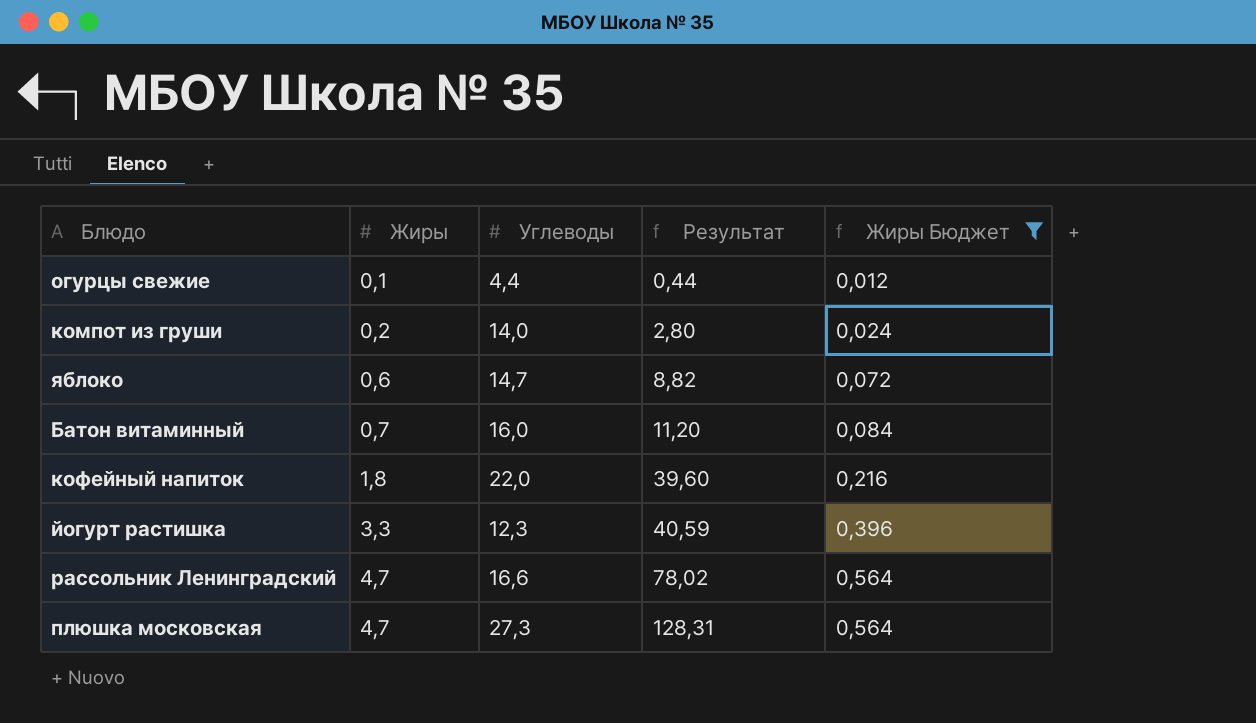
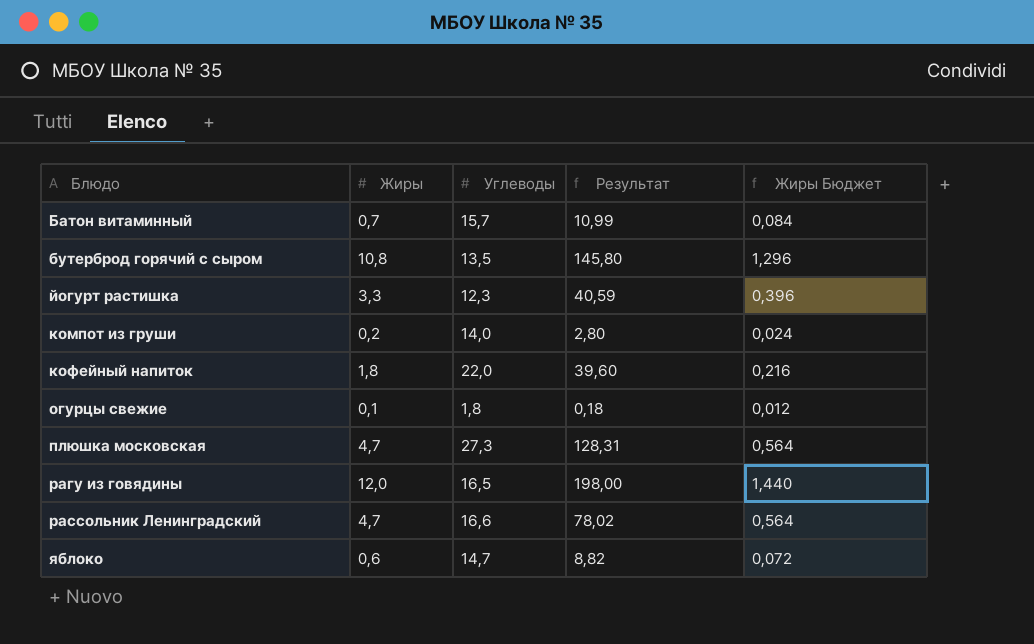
filter: Жиры Бюджет <= 0,564 -> none
row order: Жиры ascending -> Блюдо ascending
Батон витаминный | Углеводы: 16,0 -> 15,7
Батон витаминный | Результат: 11,20 -> 10,99
огурцы свежие | Углеводы: 4,4 -> 1,8
огурцы свежие | Результат: 0,44 -> 0,18

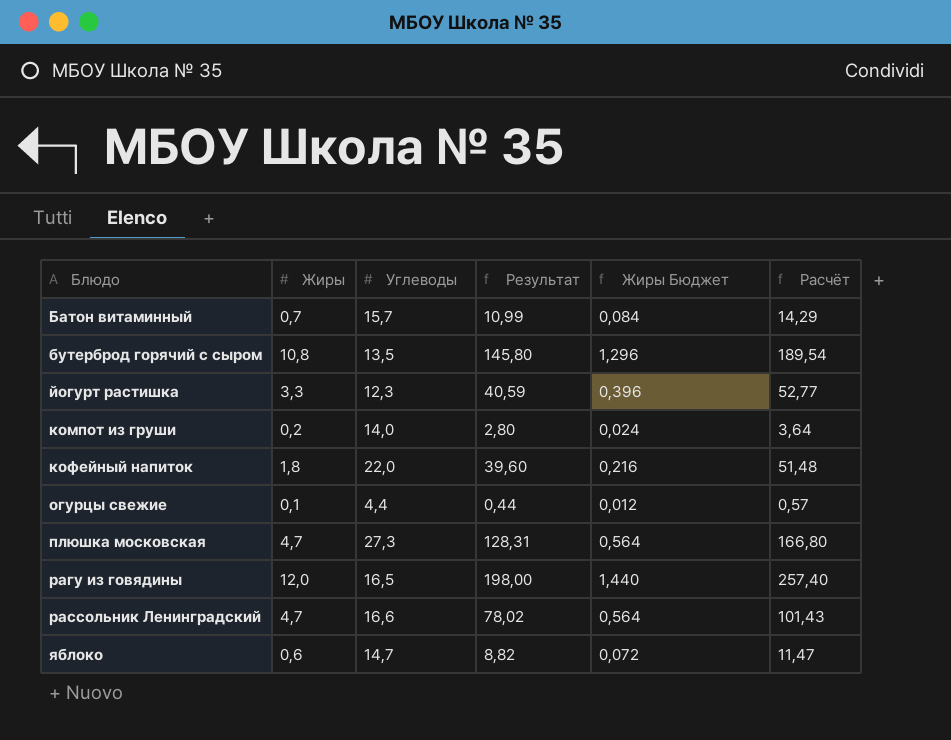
column Расчёт | formula: none -> [Результат] * 1,3
огурцы свежие | Углеводы: 1,8 -> 4,4
огурцы свежие | Результат: 0,18 -> 0,44

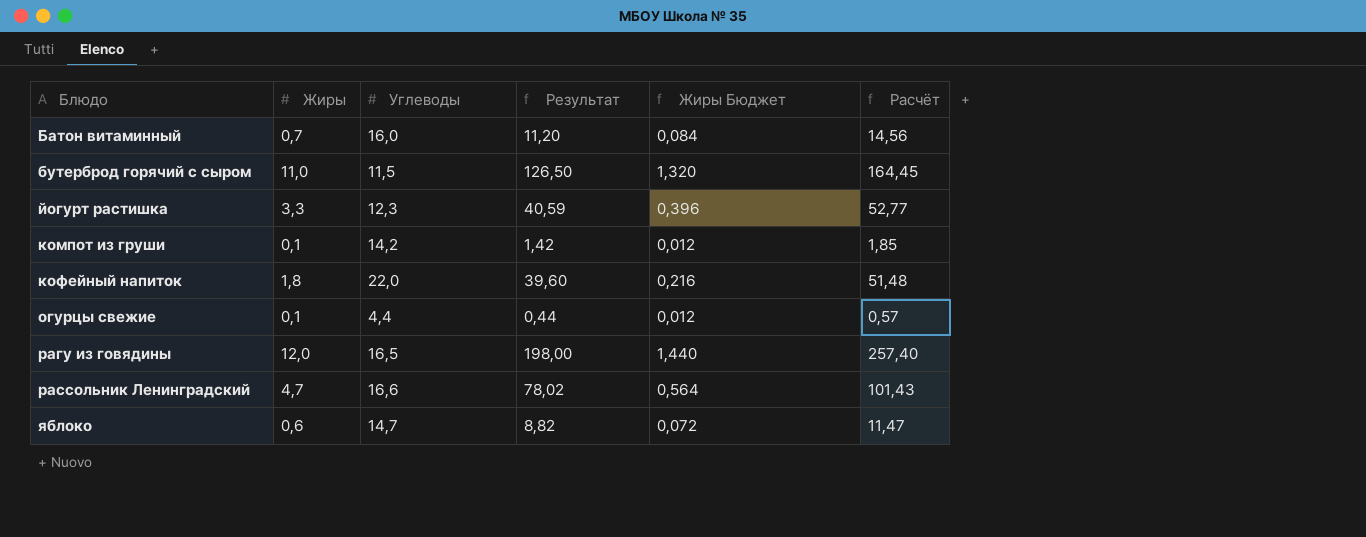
row плюшка московская: 4,7 | 27,3 | 128,31 | 0,564 | 166,80 -> none
Батон витаминный | Углеводы: 15,7 -> 16,0
Батон витаминный | Результат: 10,99 -> 11,20
Батон витаминный | Расчёт: 14,29 -> 14,56
бутерброд горячий с сыром | Жиры: 10,8 -> 11,0
бутерброд горячий с сыром | Углеводы: 13,5 -> 11,5
бутерброд горячий с сыром | Результат: 145,80 -> 126,50
бутерброд горячий с сыром | Жиры Бюджет: 1,296 -> 1,320
бутерброд горячий с сыром | Расчёт: 189,54 -> 164,45
компот из груши | Жиры: 0,2 -> 0,1
компот из груши | Углеводы: 14,0 -> 14,2
компот из груши | Результат: 2,80 -> 1,42
компот из груши | Жиры Бюджет: 0,024 -> 0,012
компот из груши | Расчёт: 3,64 -> 1,85

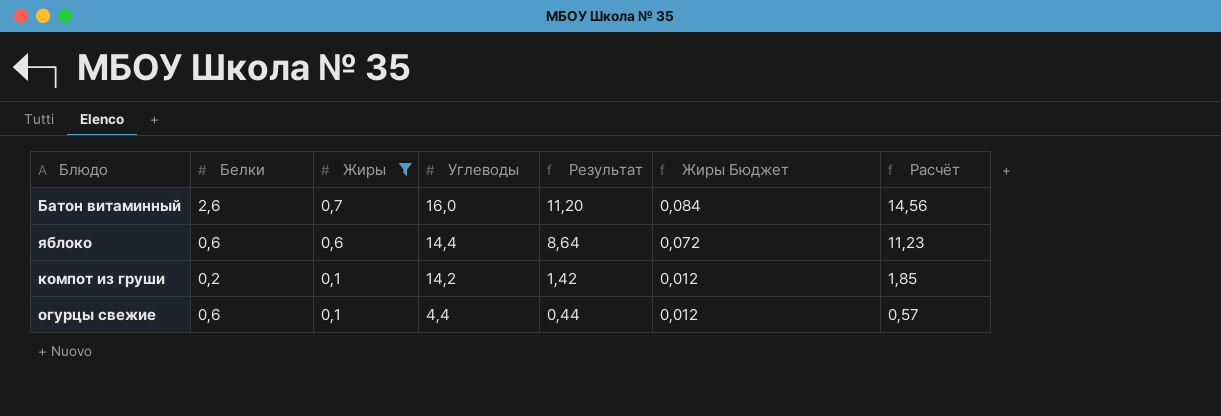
filter: none -> Жиры <= 0,7
row order: Блюдо ascending -> Жиры descending
column Белки | position: none -> 2
яблоко | Углеводы: 14,7 -> 14,4
яблоко | Результат: 8,82 -> 8,64
яблоко | Расчёт: 11,47 -> 11,23

